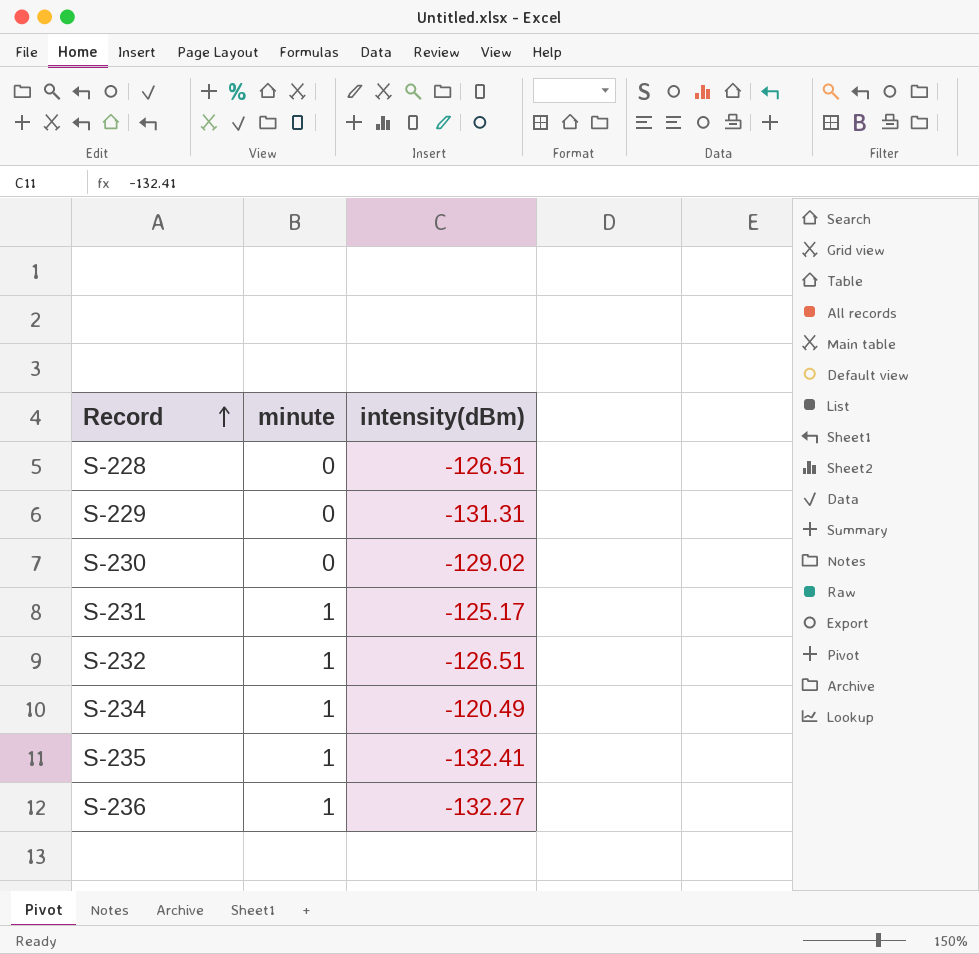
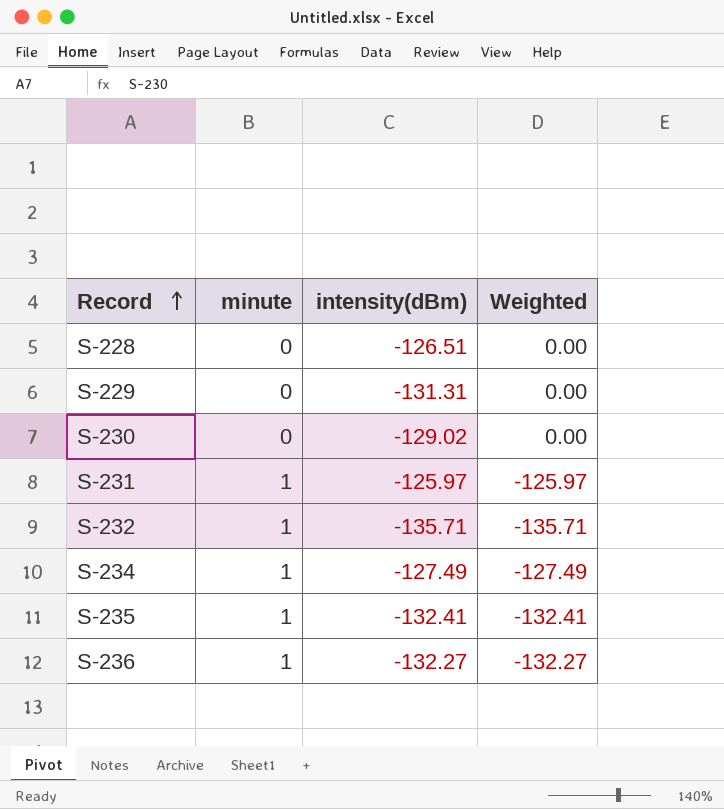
column Weighted | formula: none -> [minute] * [intensity(dBm)]
S-231 | intensity(dBm): -125.17 -> -125.97
S-232 | intensity(dBm): -126.51 -> -135.71
S-234 | intensity(dBm): -120.49 -> -127.49

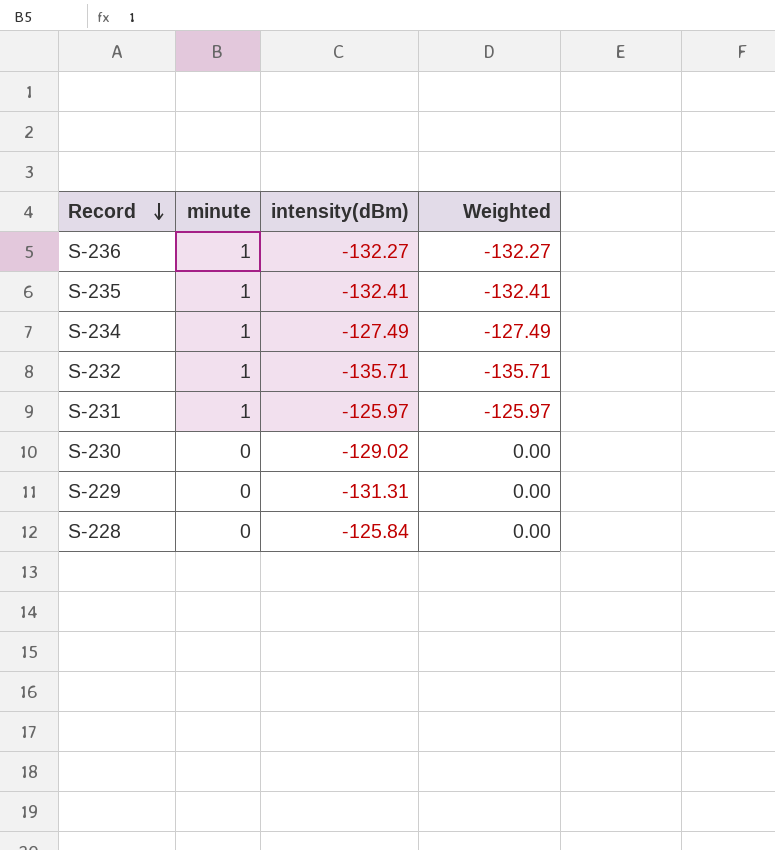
row order: Record ascending -> Record descending
S-228 | intensity(dBm): -126.51 -> -125.84

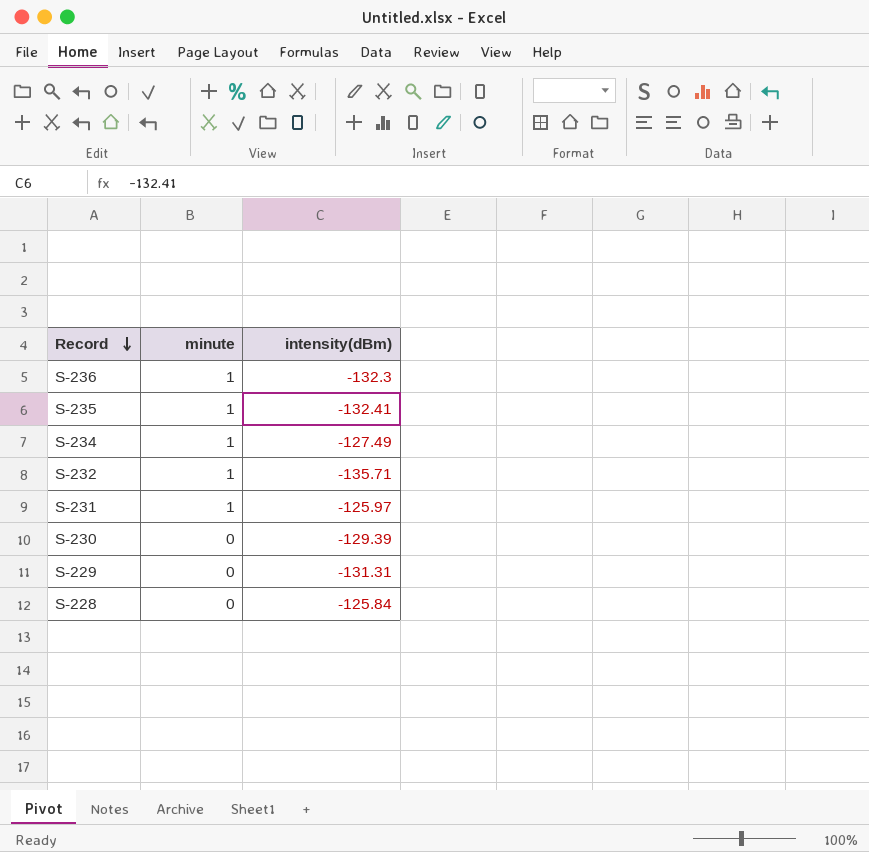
column Weighted | formula: [minute] * [intensity(dBm)] -> none
S-236 | intensity(dBm): -132.27 -> -132.3
S-230 | intensity(dBm): -129.02 -> -129.39

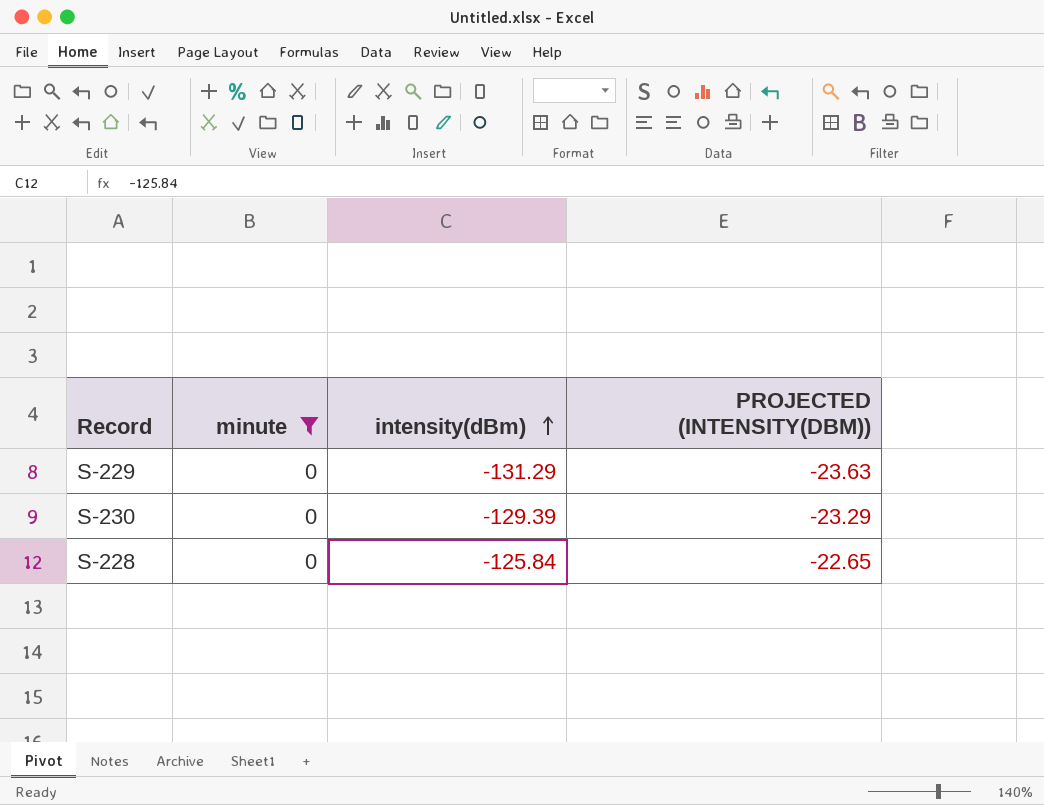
filter: none -> minute = 0
row order: Record descending -> intensity(dBm) ascending
column PROJECTED (INTENSITY(DBM)) | formula: none -> [intensity(dBm)] * 0.18
S-229 | intensity(dBm): -131.31 -> -131.29

